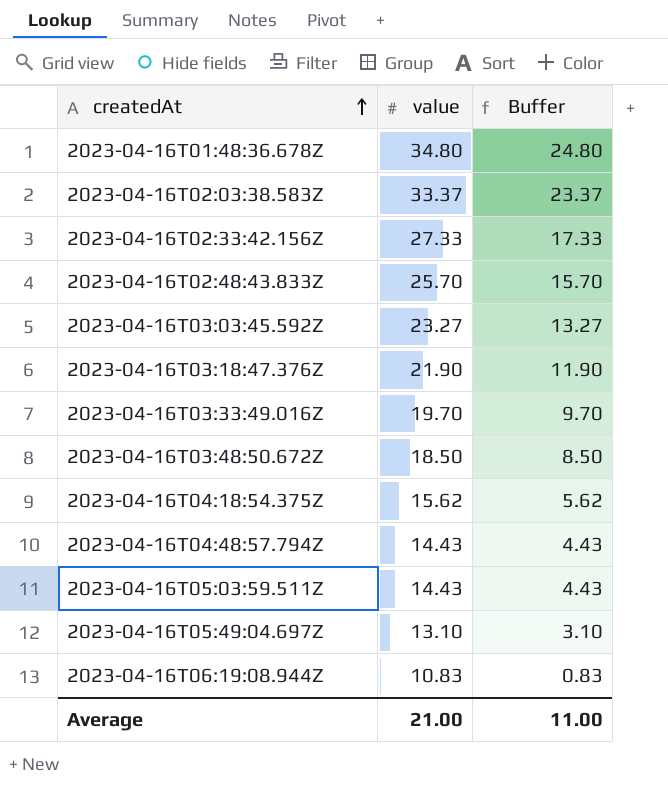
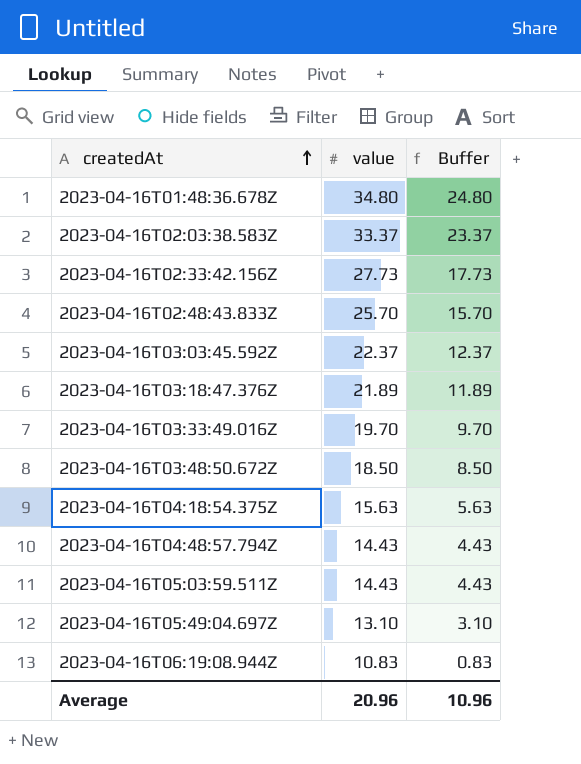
2023-04-16T02:33:42.156Z | value: 27.33 -> 27.73
2023-04-16T02:33:42.156Z | Buffer: 17.33 -> 17.73
2023-04-16T03:03:45.592Z | value: 23.27 -> 22.37
2023-04-16T03:03:45.592Z | Buffer: 13.27 -> 12.37
2023-04-16T03:18:47.376Z | value: 21.90 -> 21.89
2023-04-16T03:18:47.376Z | Buffer: 11.90 -> 11.89
2023-04-16T04:18:54.375Z | value: 15.62 -> 15.63
2023-04-16T04:18:54.375Z | Buffer: 5.62 -> 5.63
Average | value: 21.00 -> 20.96
Average | Buffer: 11.00 -> 10.96

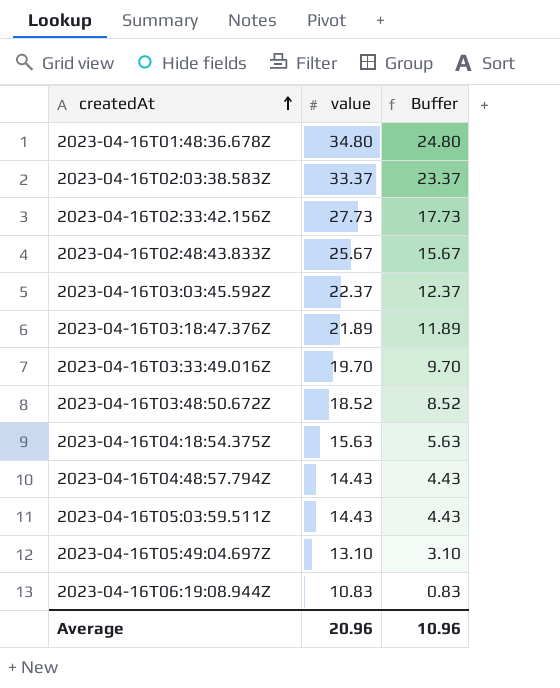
2023-04-16T02:48:43.833Z | value: 25.70 -> 25.67
2023-04-16T02:48:43.833Z | Buffer: 15.70 -> 15.67
2023-04-16T03:48:50.672Z | value: 18.50 -> 18.52
2023-04-16T03:48:50.672Z | Buffer: 8.50 -> 8.52

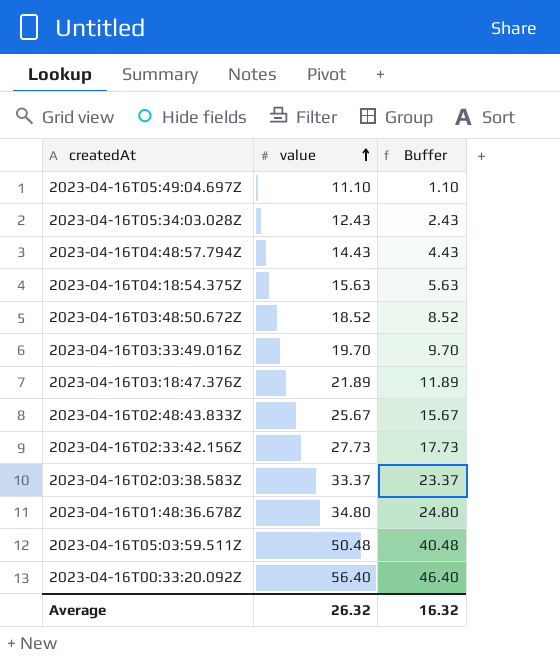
row order: createdAt ascending -> value ascending
row 2023-04-16T03:03:45.592Z: 22.37 | 12.37 -> none
row 2023-04-16T06:19:08.944Z: 10.83 | 0.83 -> none
2023-04-16T05:49:04.697Z | value: 13.10 -> 11.10
2023-04-16T05:49:04.697Z | Buffer: 3.10 -> 1.10
row 2023-04-16T05:34:03.028Z: none -> 12.43 | 2.43
2023-04-16T05:03:59.511Z | value: 14.43 -> 50.48
2023-04-16T05:03:59.511Z | Buffer: 4.43 -> 40.48
row 2023-04-16T00:33:20.092Z: none -> 56.40 | 46.40
Average | value: 20.96 -> 26.32
Average | Buffer: 10.96 -> 16.32

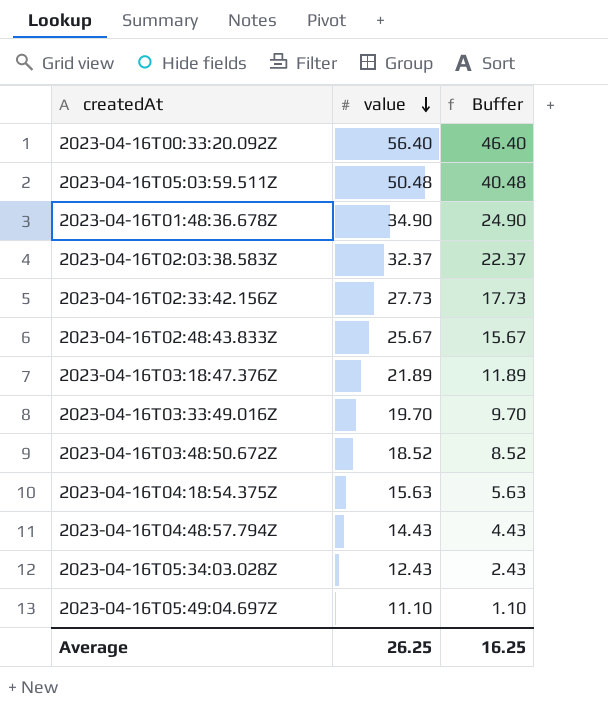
row order: value ascending -> value descending
2023-04-16T01:48:36.678Z | value: 34.80 -> 34.90
2023-04-16T01:48:36.678Z | Buffer: 24.80 -> 24.90
2023-04-16T02:03:38.583Z | value: 33.37 -> 32.37
2023-04-16T02:03:38.583Z | Buffer: 23.37 -> 22.37
Average | value: 26.32 -> 26.25
Average | Buffer: 16.32 -> 16.25

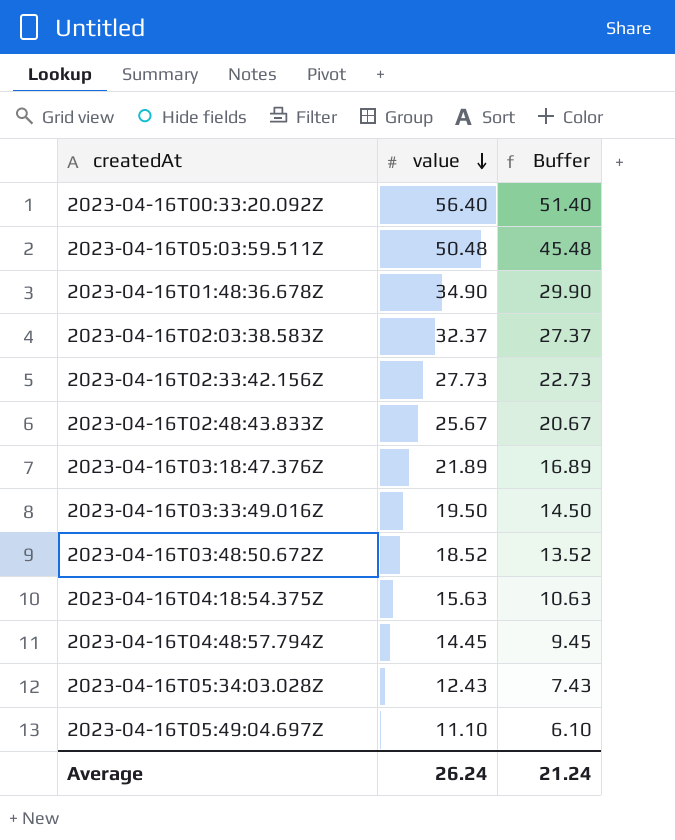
column Buffer | formula: [value] - 10 -> [value] - 5
2023-04-16T03:33:49.016Z | value: 19.70 -> 19.50
2023-04-16T04:48:57.794Z | value: 14.43 -> 14.45
Average | value: 26.25 -> 26.24
Average | Buffer: 16.25 -> 21.24

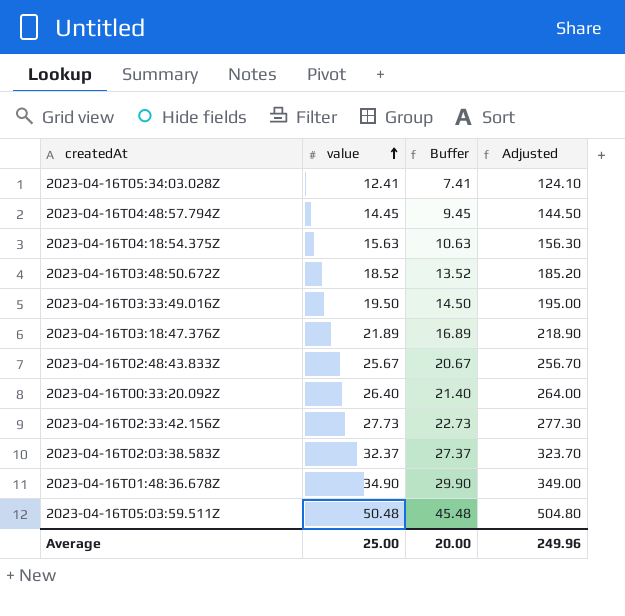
row order: value descending -> value ascending
column Adjusted | formula: none -> [value] * 10
row 2023-04-16T05:49:04.697Z: 11.10 | 6.10 -> none
2023-04-16T05:34:03.028Z | value: 12.43 -> 12.41
2023-04-16T05:34:03.028Z | Buffer: 7.43 -> 7.41
2023-04-16T00:33:20.092Z | value: 56.40 -> 26.40
2023-04-16T00:33:20.092Z | Buffer: 51.40 -> 21.40
Average | value: 26.24 -> 25.00
Average | Buffer: 21.24 -> 20.00

